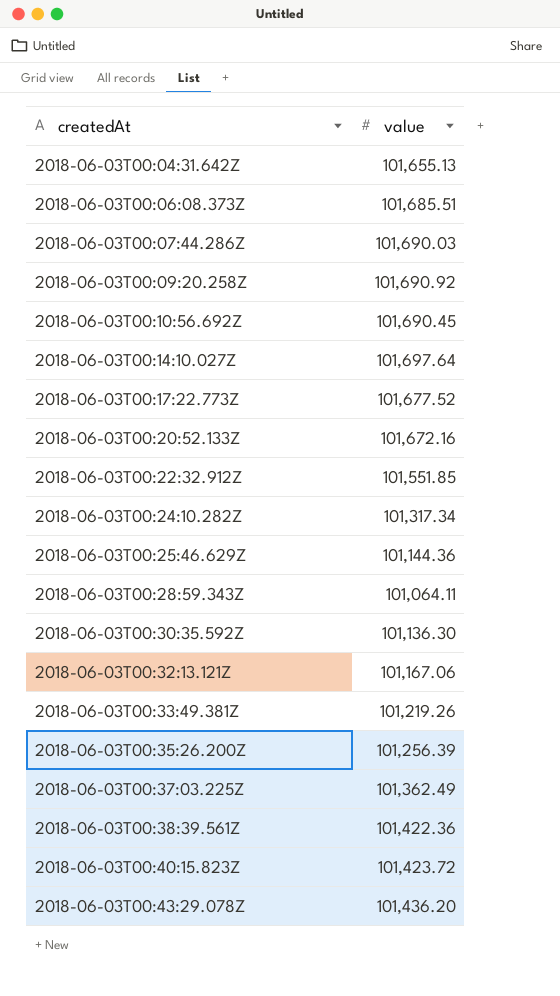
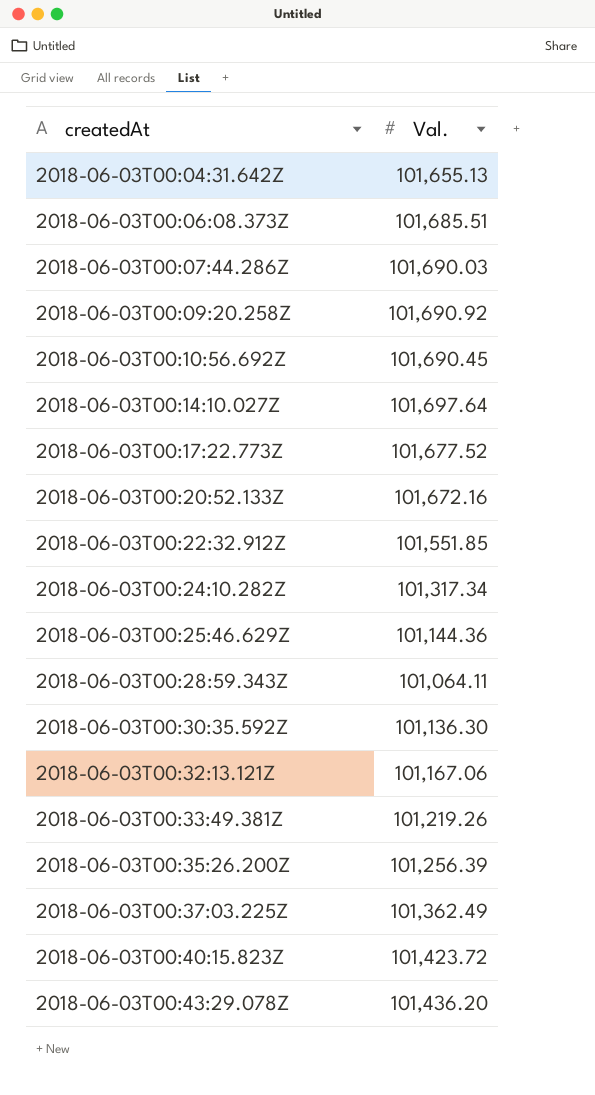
column name: value -> Val.
row 2018-06-03T00:38:39.561Z: 101,422.36 -> none

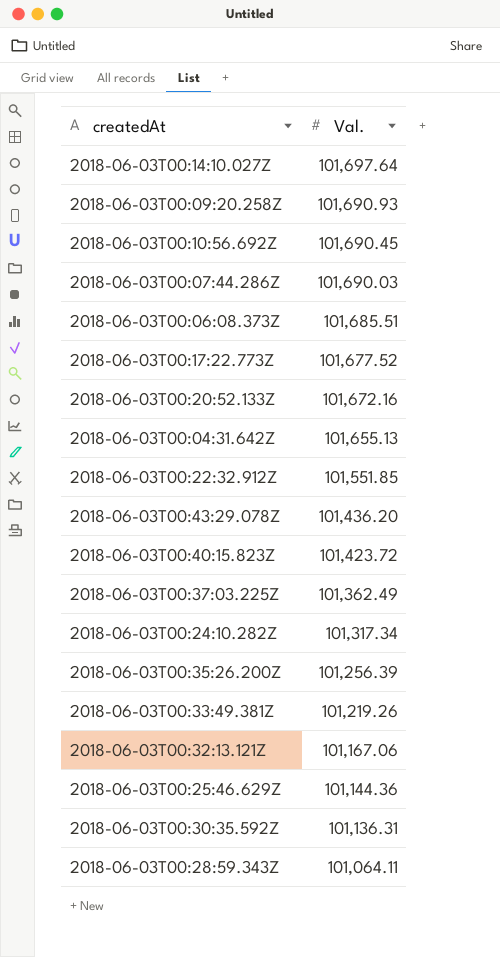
row order: createdAt ascending -> Val. descending
2018-06-03T00:09:20.258Z | Val.: 101,690.92 -> 101,690.93
2018-06-03T00:30:35.592Z | Val.: 101,136.30 -> 101,136.31

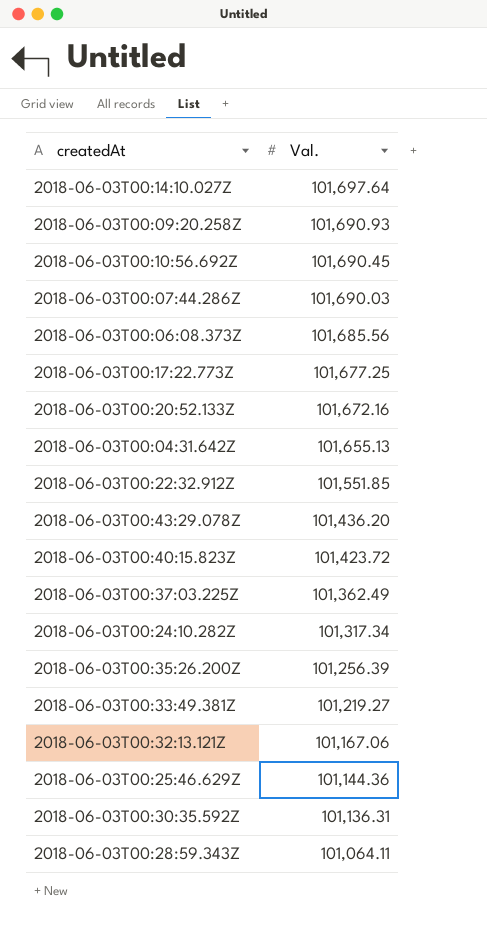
2018-06-03T00:06:08.373Z | Val.: 101,685.51 -> 101,685.56
2018-06-03T00:17:22.773Z | Val.: 101,677.52 -> 101,677.25
2018-06-03T00:33:49.381Z | Val.: 101,219.26 -> 101,219.27

